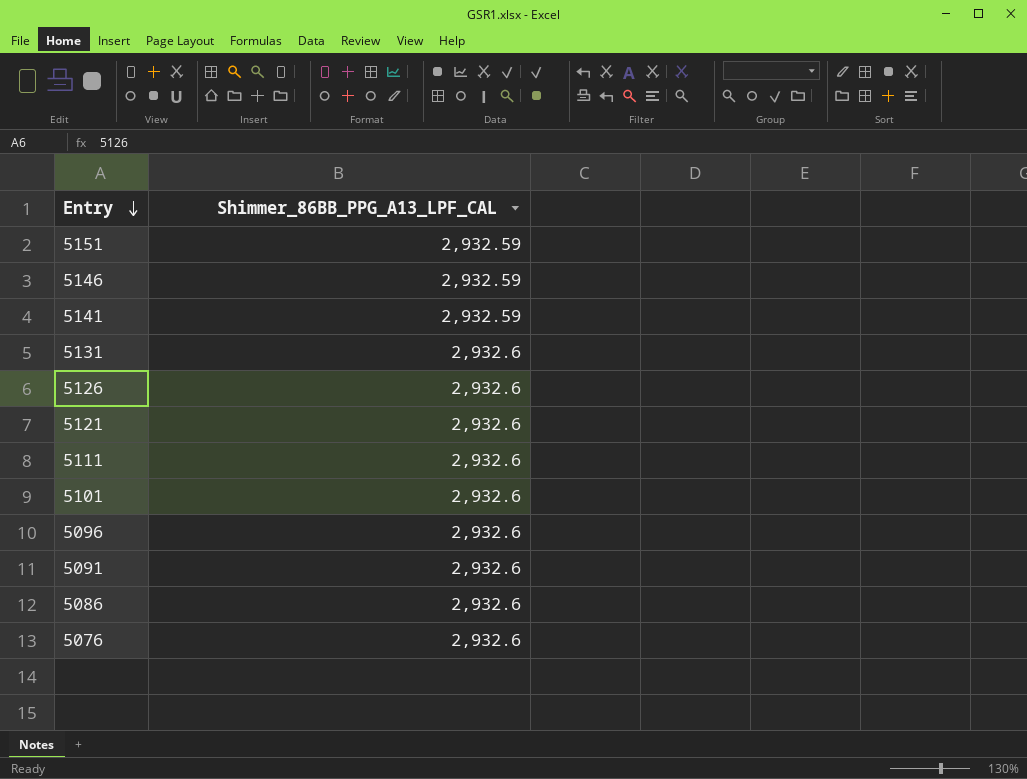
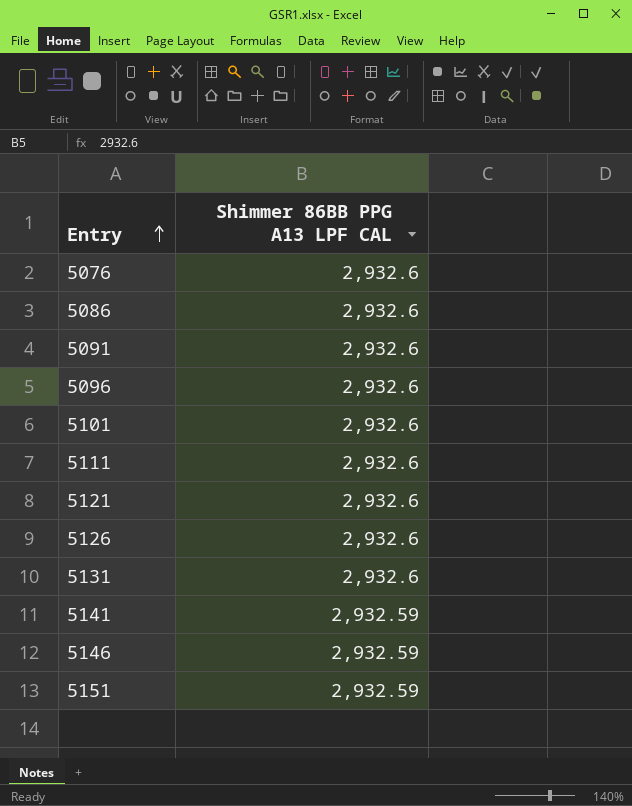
row order: Entry descending -> Entry ascending
column name: Shimmer_86BB_PPG_A13_LPF_CAL -> Shimmer 86BB PPG A13 LPF CAL

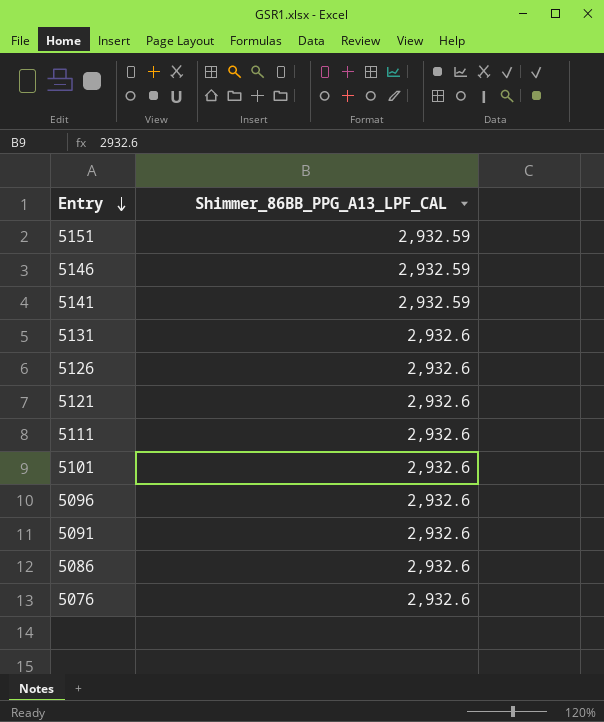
row order: Entry ascending -> Entry descending
column name: Shimmer 86BB PPG A13 LPF CAL -> Shimmer_86BB_PPG_A13_LPF_CAL

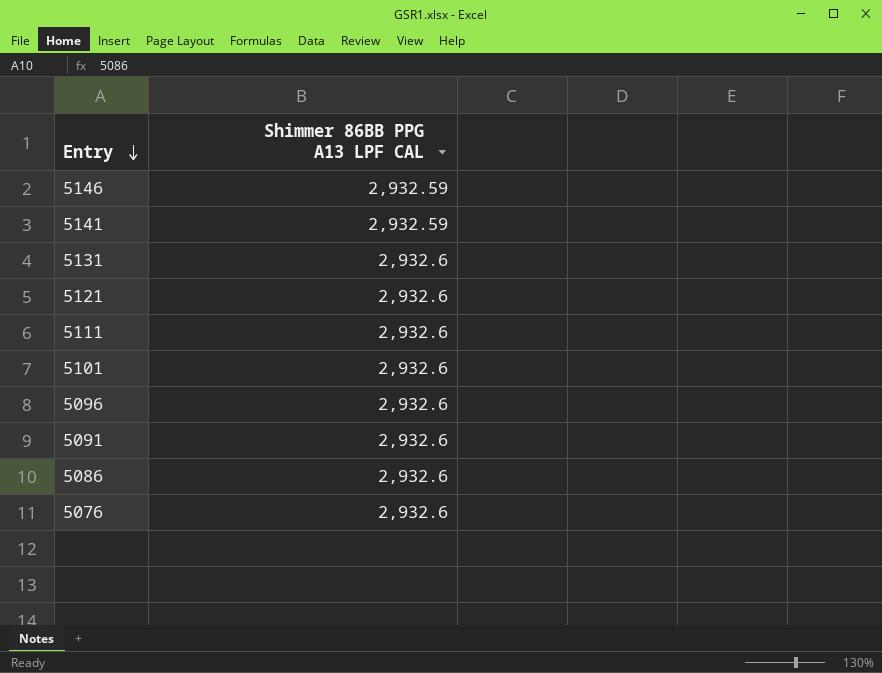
column name: Shimmer_86BB_PPG_A13_LPF_CAL -> Shimmer 86BB PPG A13 LPF CAL
row 5151: 2,932.59 -> none
row 5126: 2,932.6 -> none

